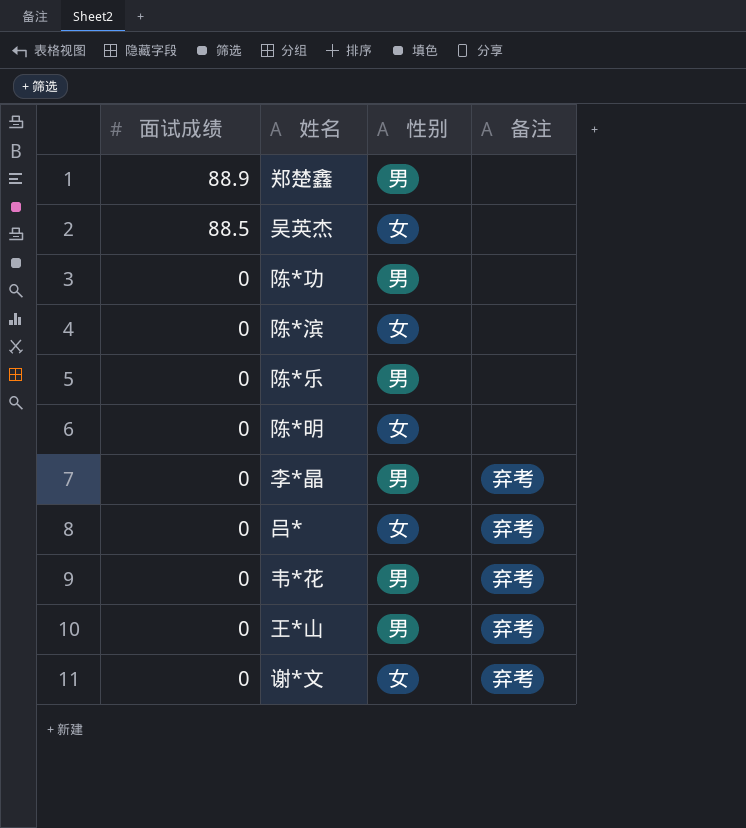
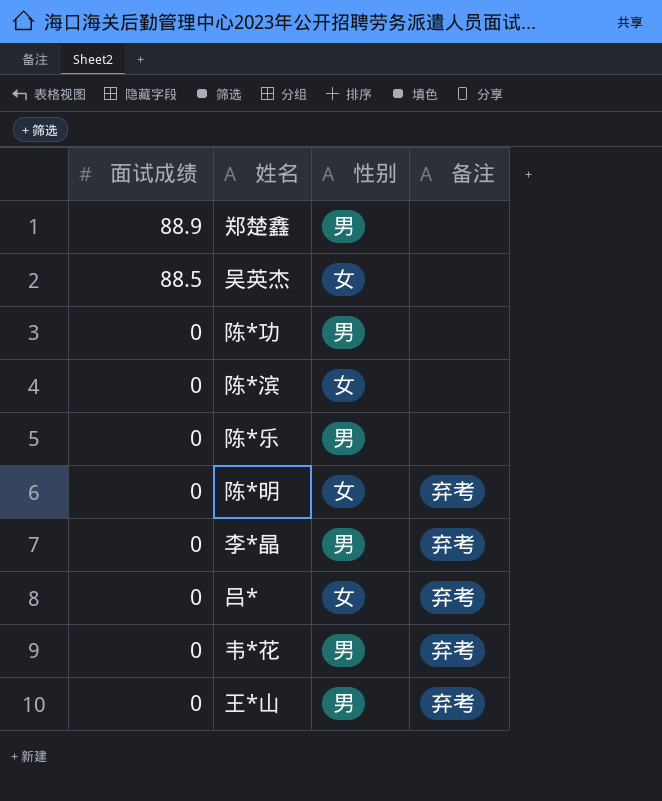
row 谢*文: 0 | 女 | 弃考 -> none
陈*明 | 备注: none -> 弃考

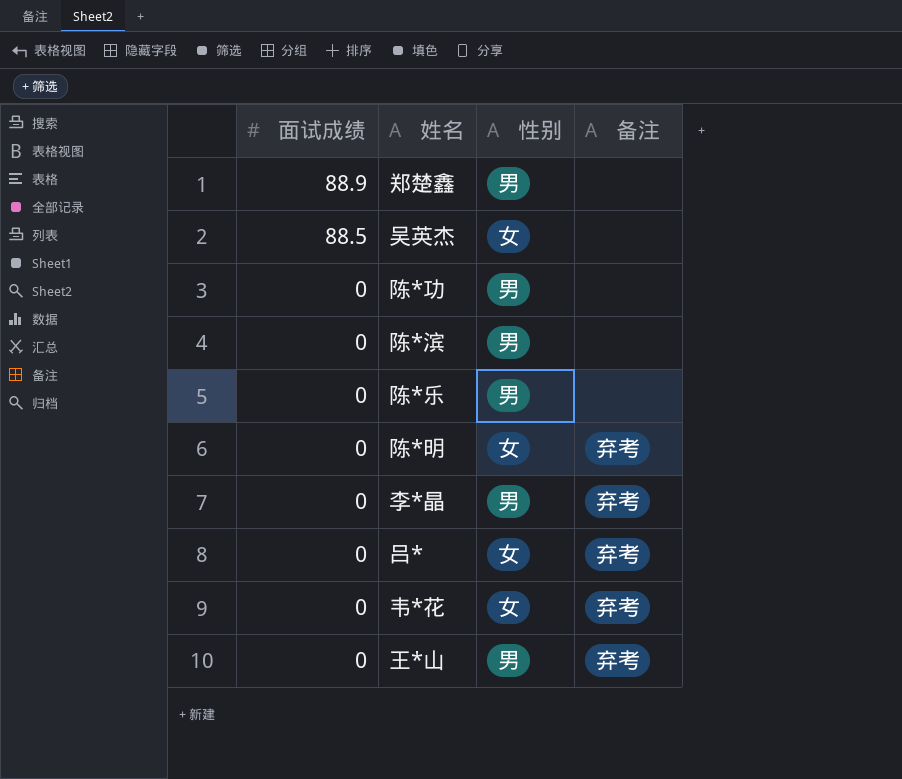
陈*滨 | 性别: 女 -> 男
韦*花 | 性别: 男 -> 女

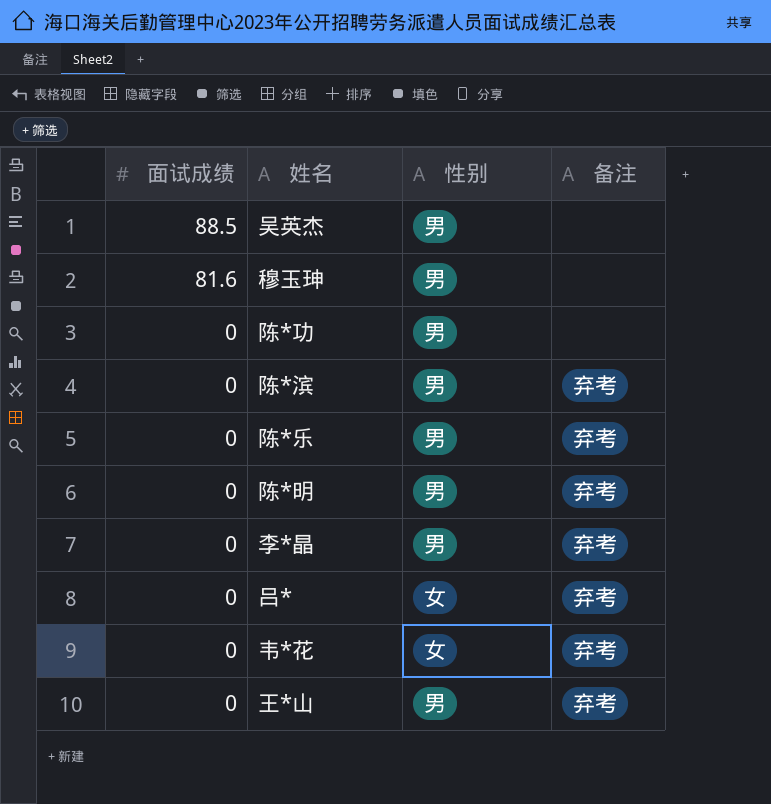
row 郑楚鑫: 88.9 | 男 | none -> none
吴英杰 | 性别: 女 -> 男
row 穆玉珅: none -> 81.6 | 男 | none
陈*滨 | 备注: none -> 弃考
陈*乐 | 备注: none -> 弃考
陈*明 | 性别: 女 -> 男

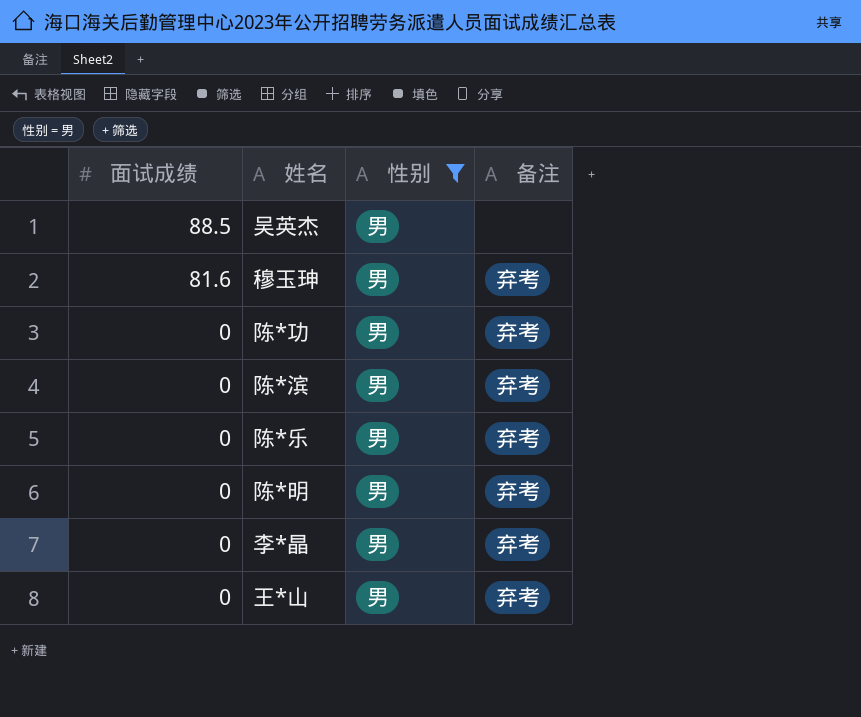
filter: none -> 性别 = 男
穆玉珅 | 备注: none -> 弃考
陈*功 | 备注: none -> 弃考

